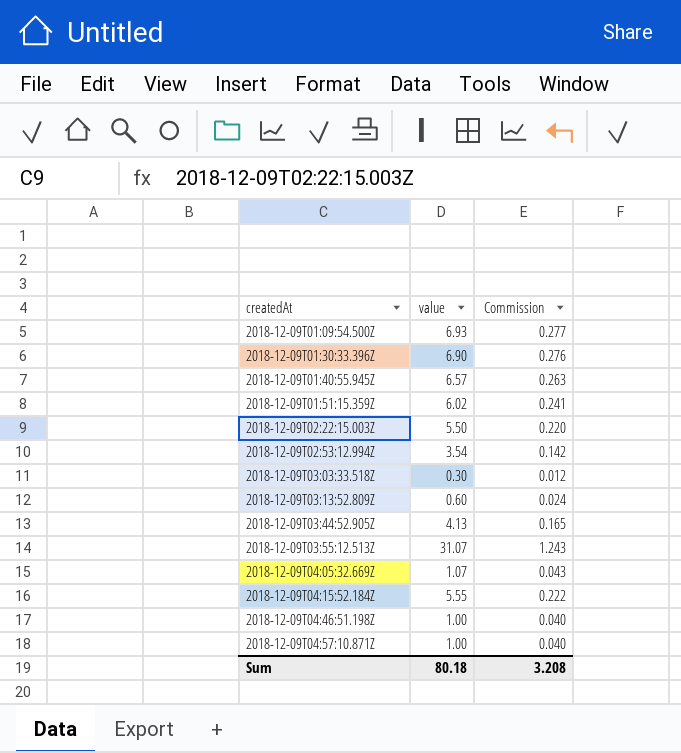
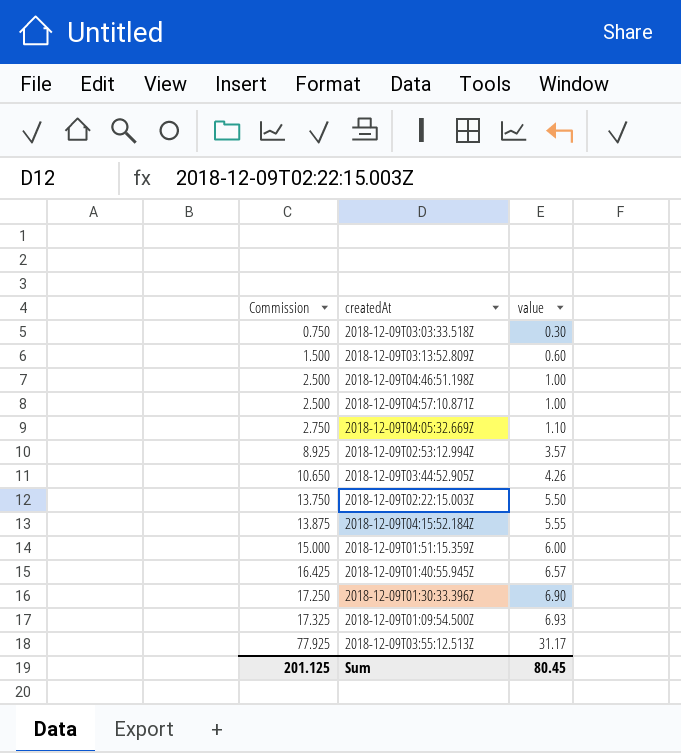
row order: createdAt ascending -> Commission ascending
column Commission | formula: [value] * 0.04 -> [value] * 2.5
column Commission | position: 3 -> 1
2018-12-09T04:05:32.669Z | value: 1.07 -> 1.10
2018-12-09T02:53:12.994Z | value: 3.54 -> 3.57
2018-12-09T03:44:52.905Z | value: 4.13 -> 4.26
2018-12-09T01:51:15.359Z | value: 6.02 -> 6.00
2018-12-09T03:55:12.513Z | value: 31.07 -> 31.17
Sum | Commission: 3.208 -> 201.125
Sum | value: 80.18 -> 80.45

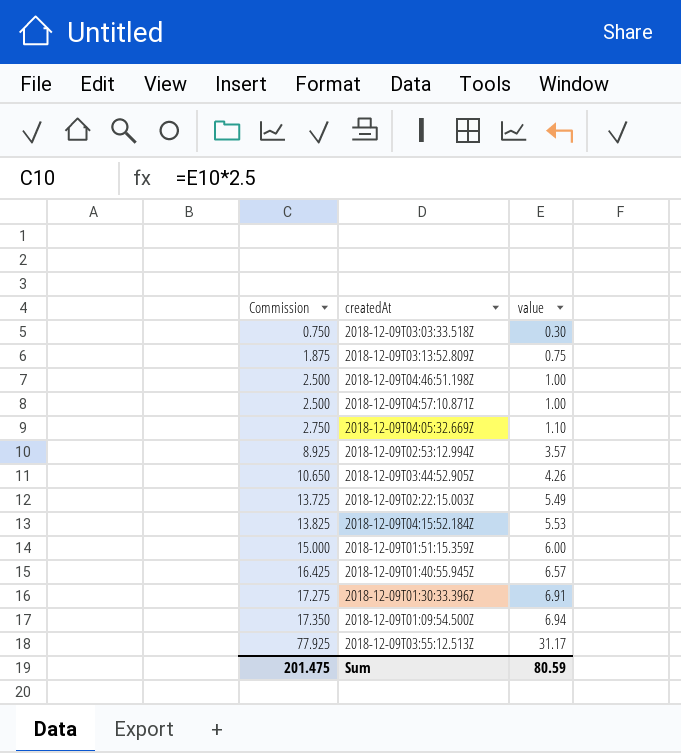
2018-12-09T03:13:52.809Z | Commission: 1.500 -> 1.875
2018-12-09T03:13:52.809Z | value: 0.60 -> 0.75
2018-12-09T02:22:15.003Z | Commission: 13.750 -> 13.725
2018-12-09T02:22:15.003Z | value: 5.50 -> 5.49
2018-12-09T04:15:52.184Z | Commission: 13.875 -> 13.825
2018-12-09T04:15:52.184Z | value: 5.55 -> 5.53
2018-12-09T01:30:33.396Z | Commission: 17.250 -> 17.275
2018-12-09T01:30:33.396Z | value: 6.90 -> 6.91
2018-12-09T01:09:54.500Z | Commission: 17.325 -> 17.350
2018-12-09T01:09:54.500Z | value: 6.93 -> 6.94
Sum | Commission: 201.125 -> 201.475
Sum | value: 80.45 -> 80.59

